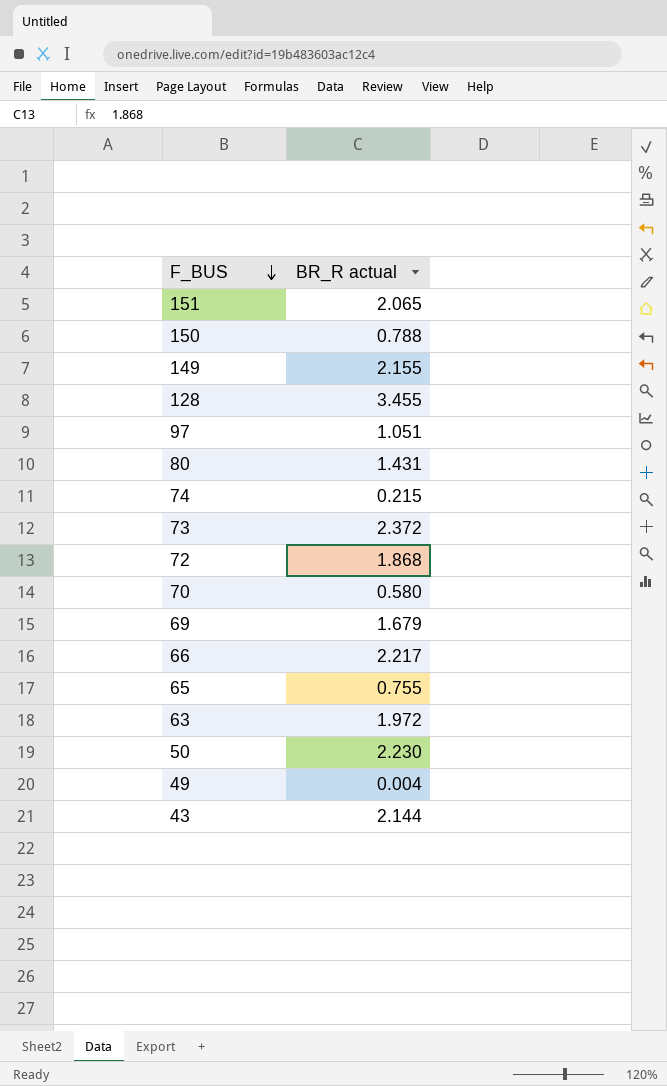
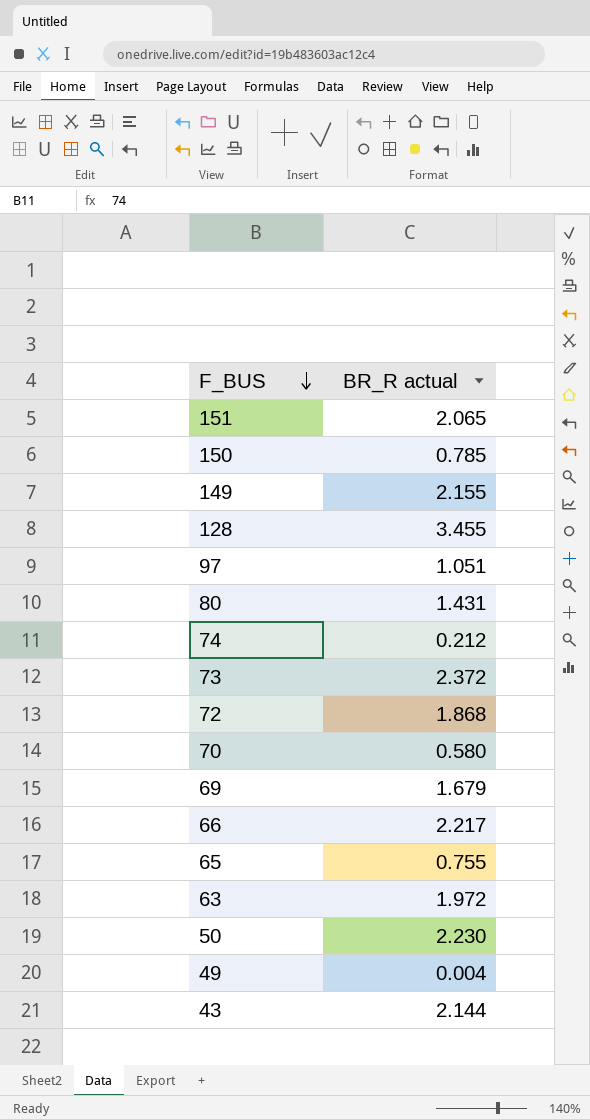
150 | BR_R actual: 0.788 -> 0.785
74 | BR_R actual: 0.215 -> 0.212

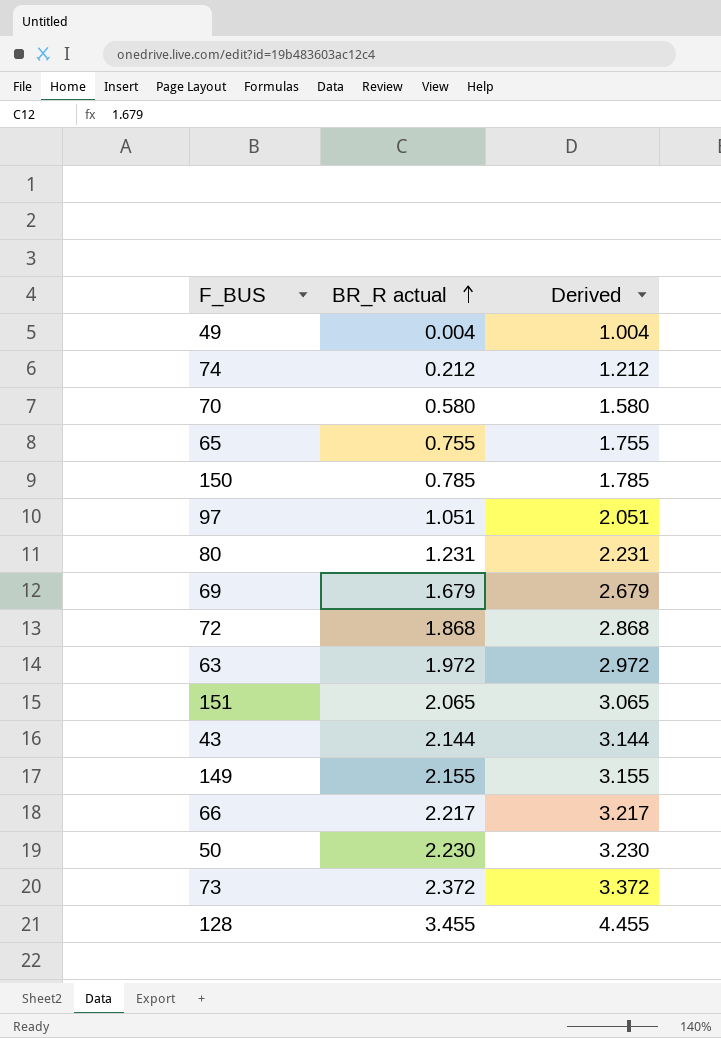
row order: F_BUS descending -> BR_R actual ascending
column Derived | formula: none -> [BR_R actual] + 1
80 | BR_R actual: 1.431 -> 1.231

